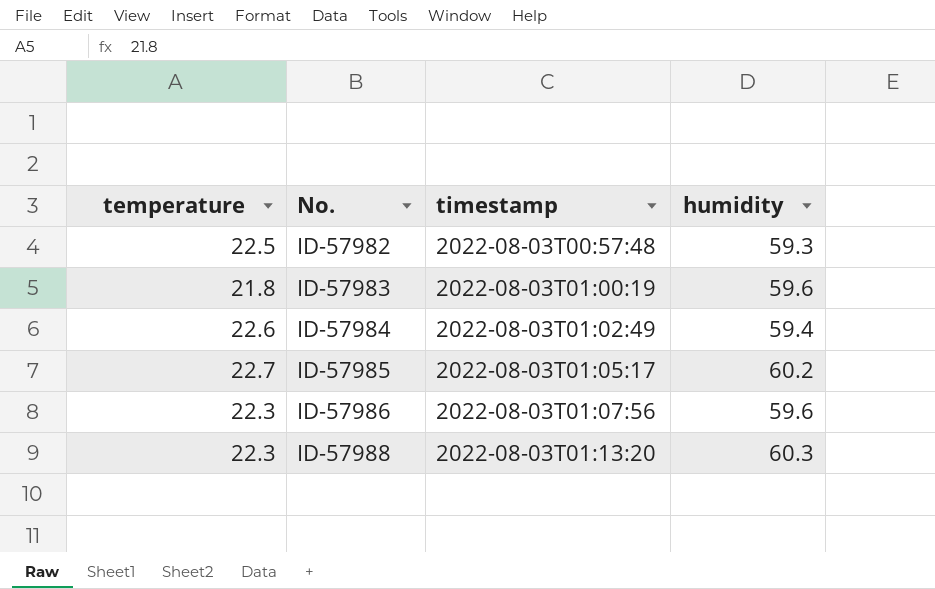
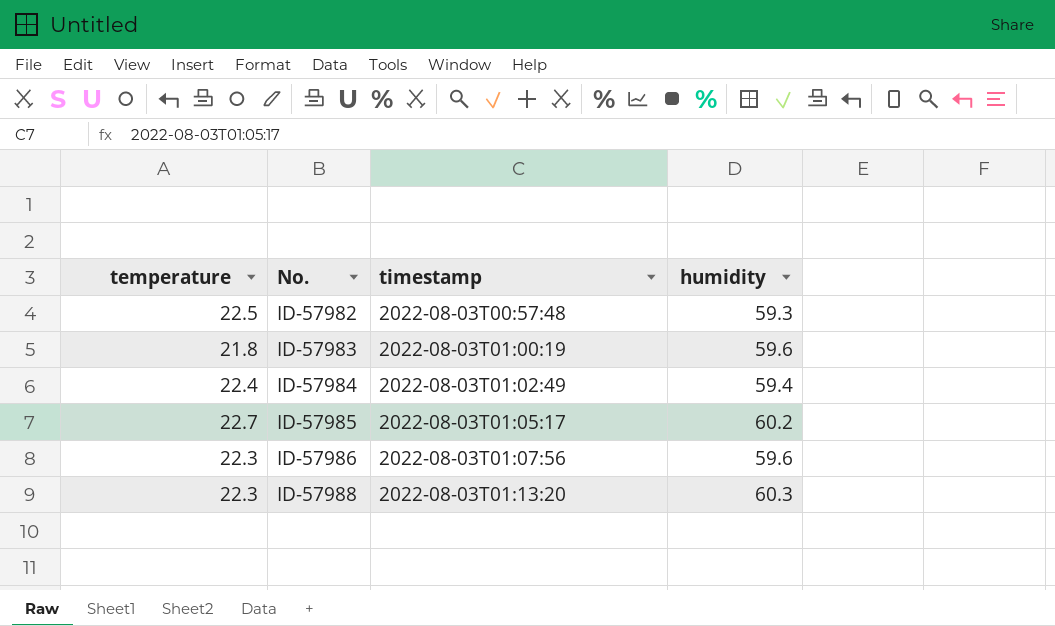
ID-57984 | temperature: 22.6 -> 22.4

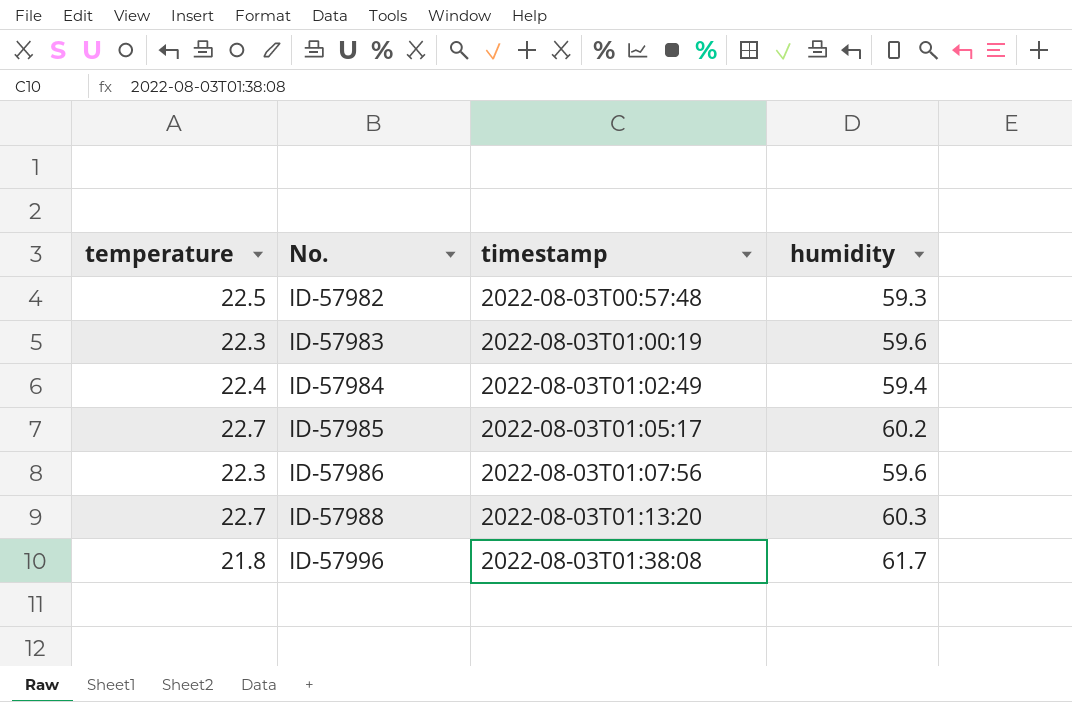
ID-57983 | temperature: 21.8 -> 22.3
ID-57988 | temperature: 22.3 -> 22.7
row ID-57996: none -> 21.8 | 2022-08-03T01:38:08 | 61.7

